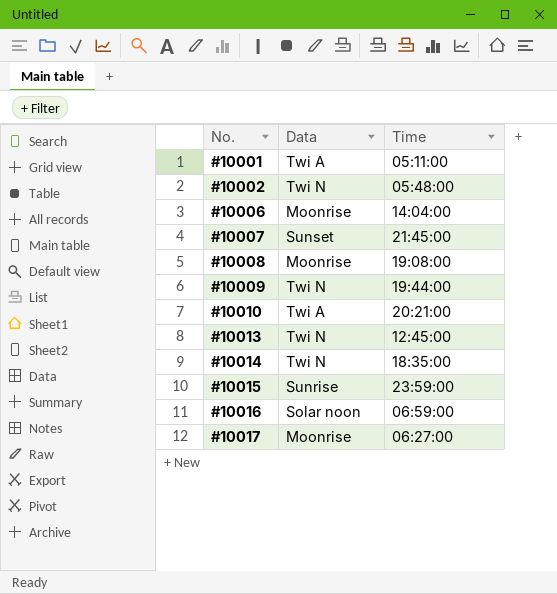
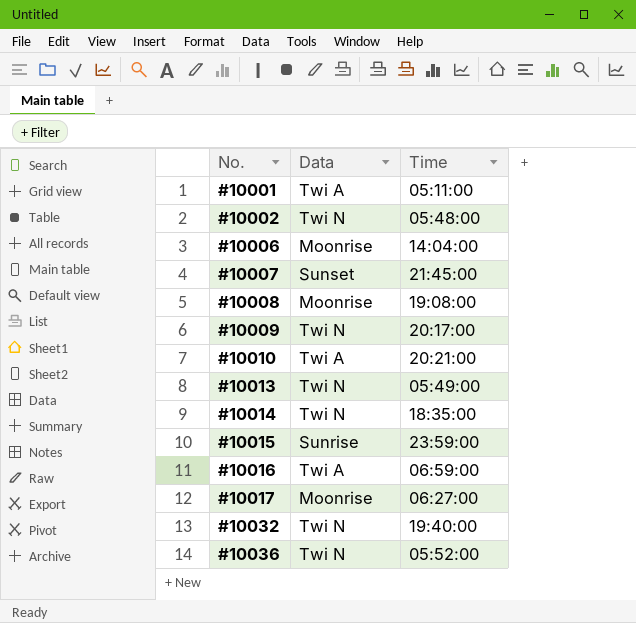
#10009 | Time: 19:44:00 -> 20:17:00
#10013 | Time: 12:45:00 -> 05:49:00
#10016 | Data: Solar noon -> Twi A
row #10032: none -> Twi N | 19:40:00
row #10036: none -> Twi N | 05:52:00

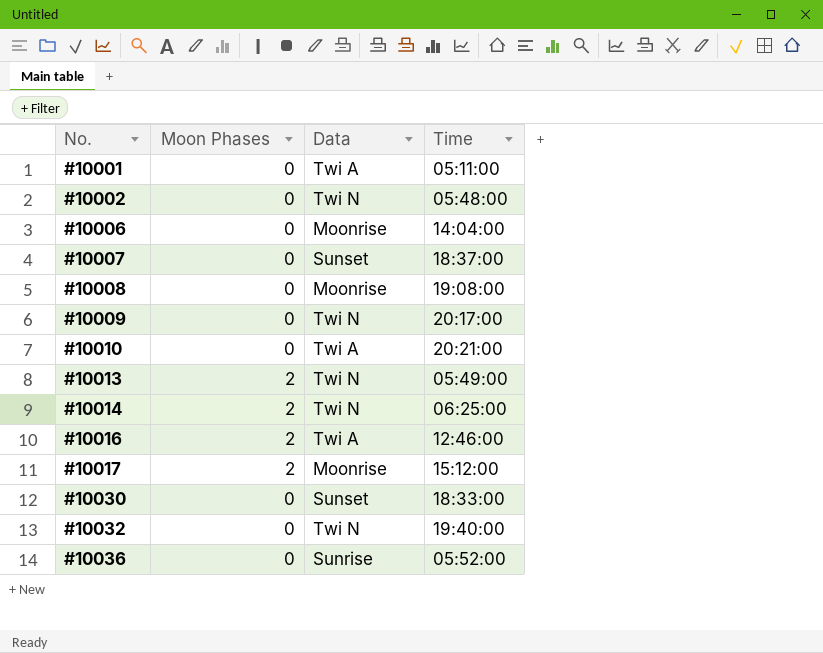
column Moon Phases | position: none -> 2
row #10015: Sunrise | 23:59:00 -> none
#10007 | Time: 21:45:00 -> 18:37:00
#10014 | Time: 18:35:00 -> 06:25:00
#10016 | Time: 06:59:00 -> 12:46:00
#10017 | Time: 06:27:00 -> 15:12:00
row #10030: none -> 0 | Sunset | 18:33:00
#10036 | Data: Twi N -> Sunrise

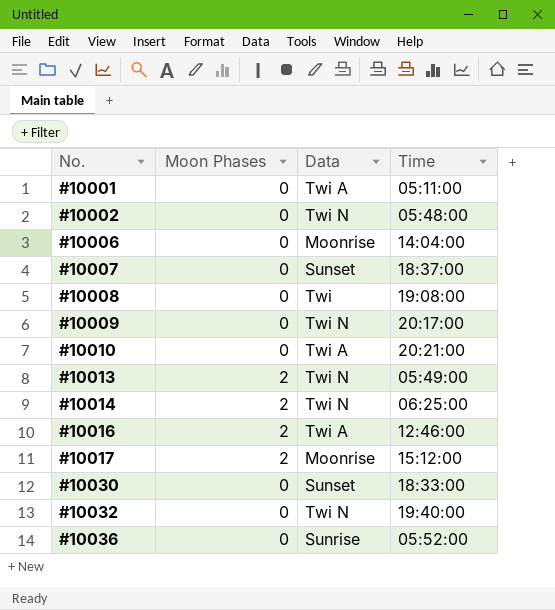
#10008 | Data: Moonrise -> Twi

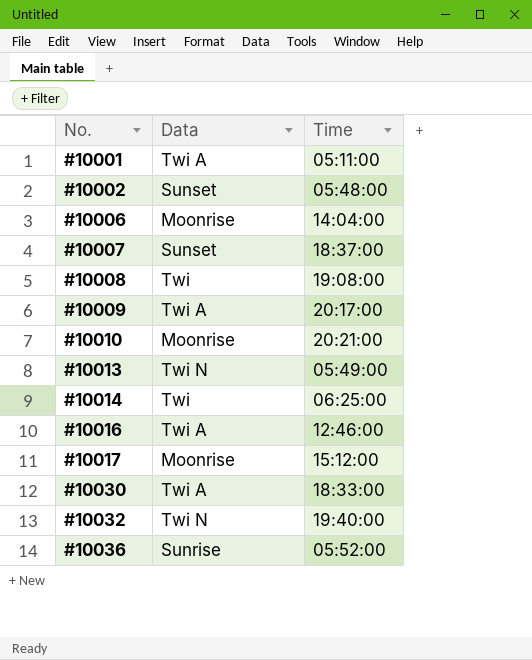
column Moon Phases | position: 2 -> none
#10002 | Data: Twi N -> Sunset
#10009 | Data: Twi N -> Twi A
#10010 | Data: Twi A -> Moonrise
#10014 | Data: Twi N -> Twi
#10030 | Data: Sunset -> Twi A

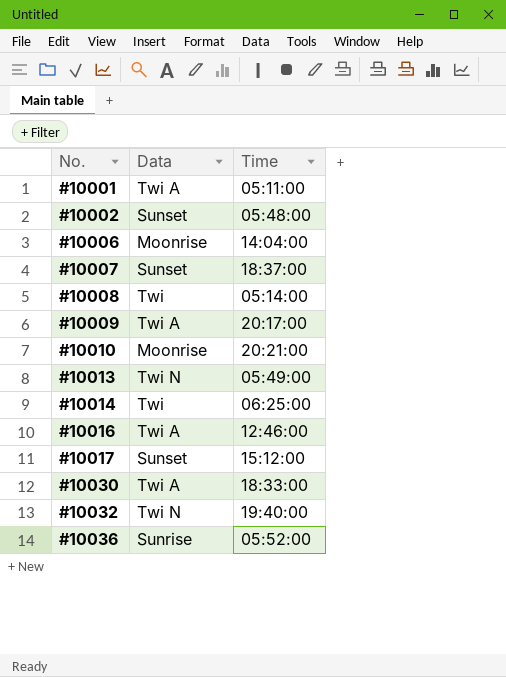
#10008 | Time: 19:08:00 -> 05:14:00
#10017 | Data: Moonrise -> Sunset

